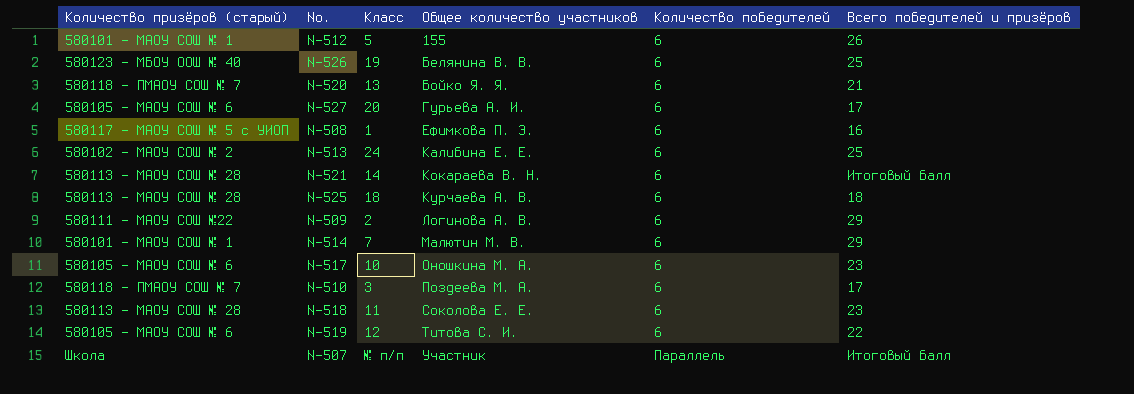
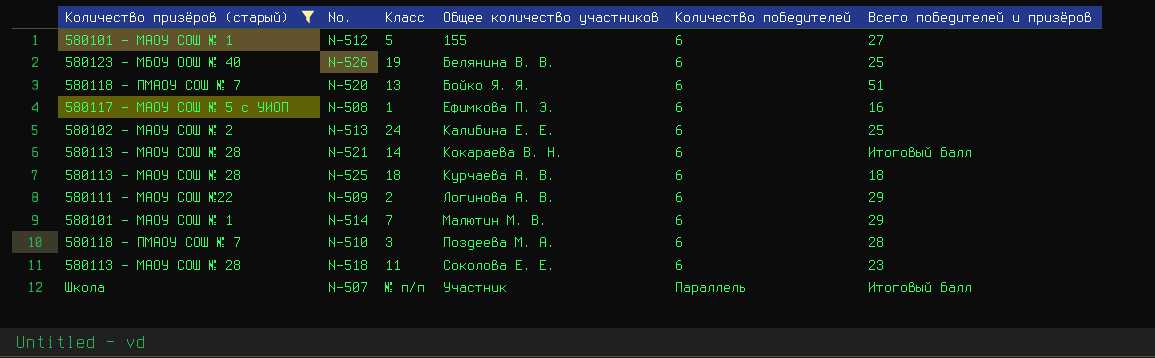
filter: none -> Количество призёров (старый) != 580105 - МАОУ СОШ № 6
N-512 | Всего победителей и призёров: 26 -> 27
N-520 | Всего победителей и призёров: 21 -> 51
N-510 | Всего победителей и призёров: 17 -> 28

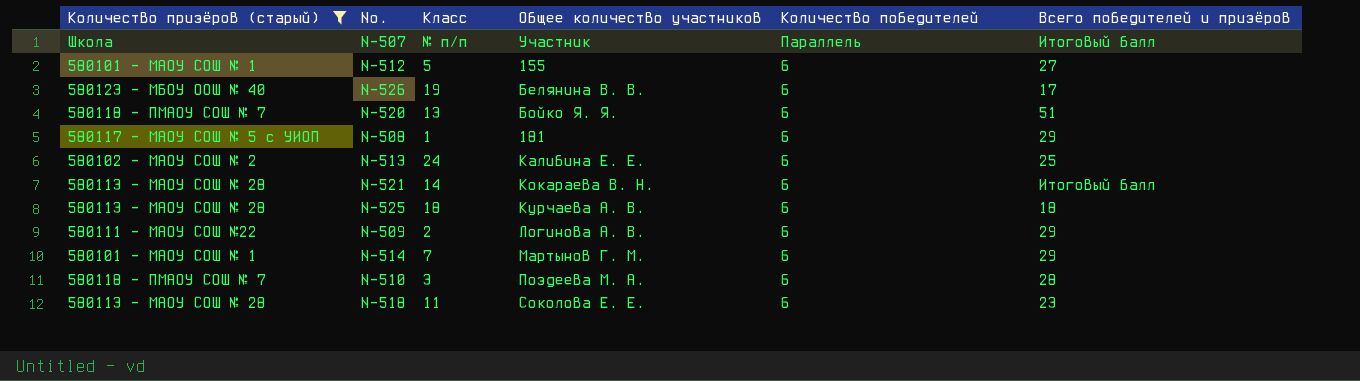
row order: Общее количество участников ascending -> Количество победителей descending
N-526 | Всего победителей и призёров: 25 -> 17
N-508 | Общее количество участников: Ефимкова П. Э. -> 181
N-508 | Всего победителей и призёров: 16 -> 29
N-514 | Общее количество участников: Малютин М. В. -> Мартынов Г. М.

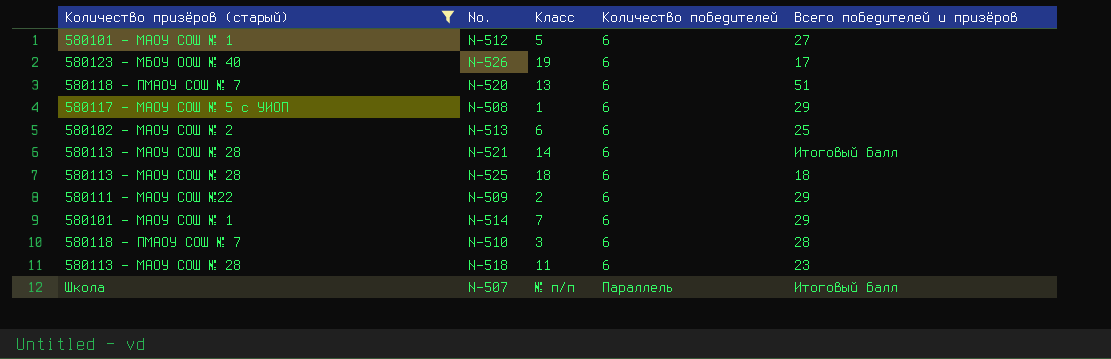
row order: Количество победителей descending -> Количество победителей ascending
column Общее количество участников | position: 4 -> none
N-513 | Класс: 24 -> 6

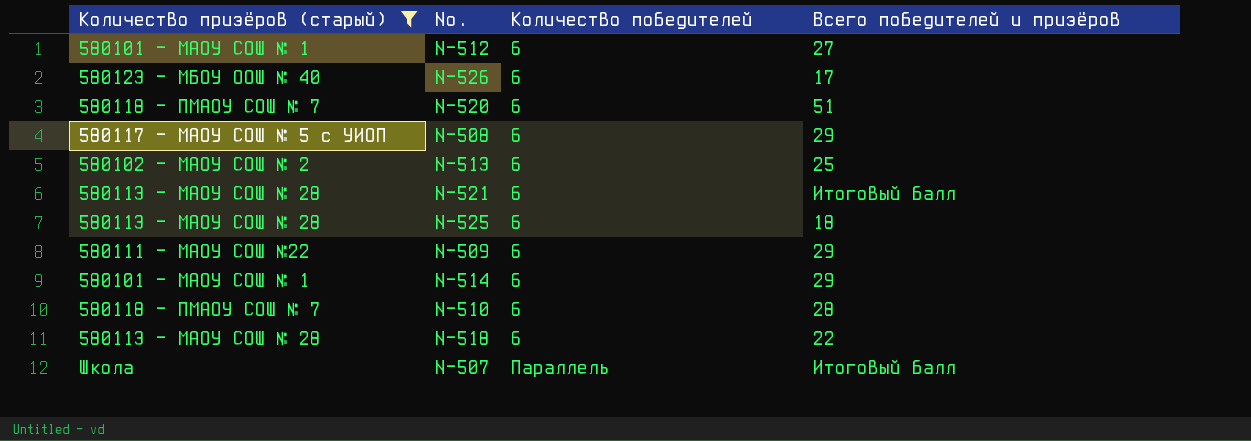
column Класс | position: 3 -> none
N-518 | Всего победителей и призёров: 23 -> 22

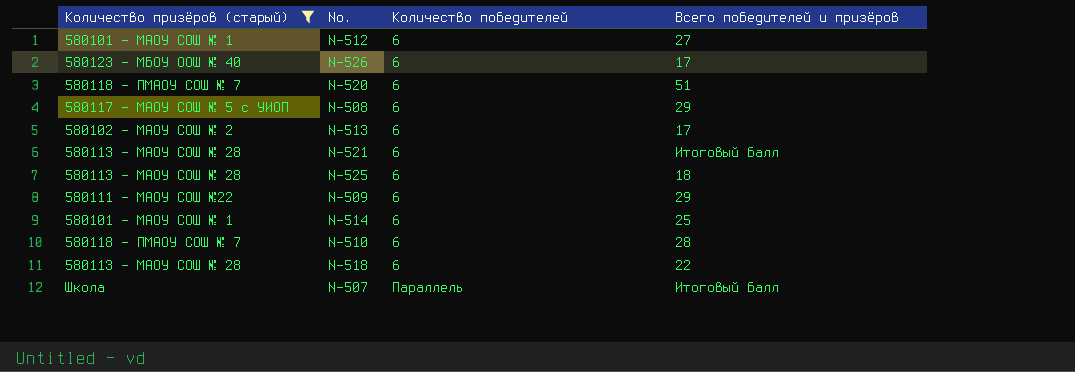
N-513 | Всего победителей и призёров: 25 -> 17
N-514 | Всего победителей и призёров: 29 -> 25

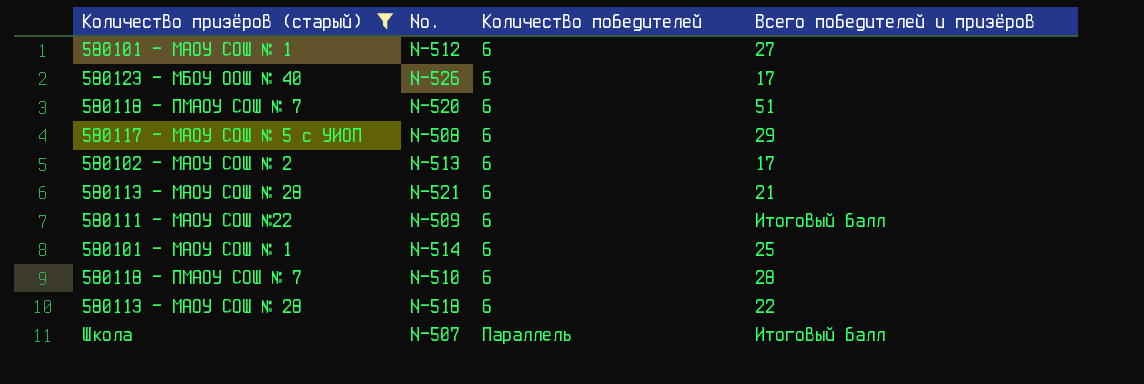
row N-525: 580113 - МАОУ СОШ № 28 | 6 | 18 -> none
N-521 | Всего победителей и призёров: Итоговый балл -> 21
N-509 | Всего победителей и призёров: 29 -> Итоговый балл

